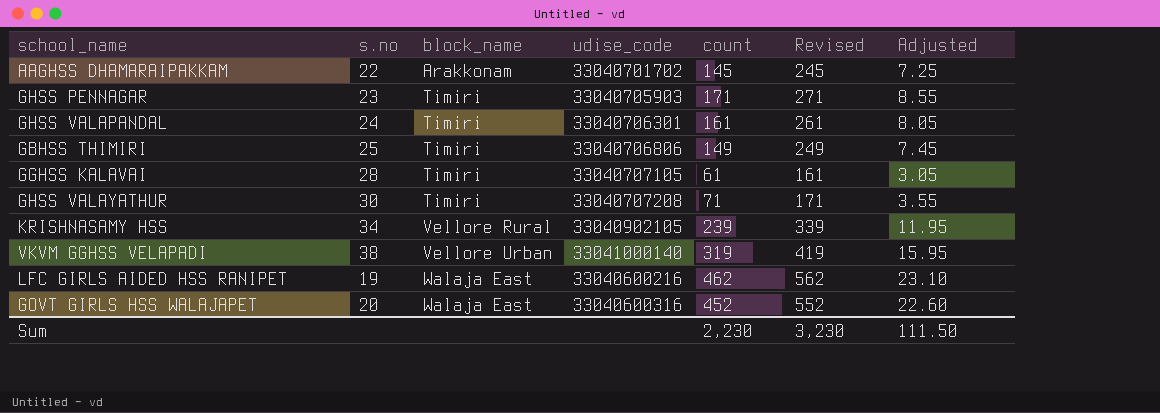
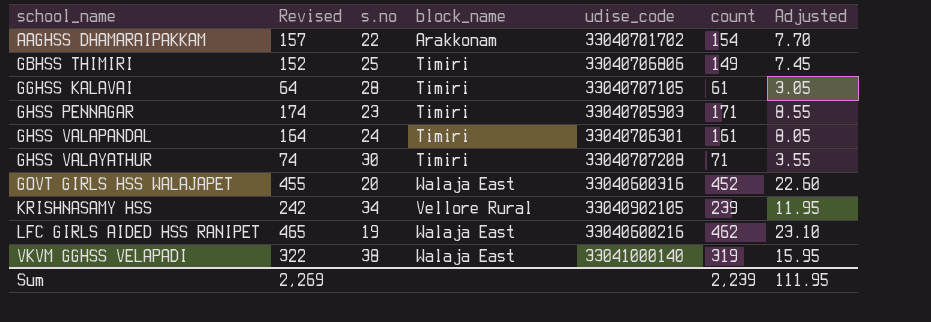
row order: block_name ascending -> school_name ascending
column Revised | formula: [count] + 100 -> [count] + 3
column Revised | position: 6 -> 2
AAGHSS DHAMARAIPAKKAM | count: 145 -> 154
AAGHSS DHAMARAIPAKKAM | Adjusted: 7.25 -> 7.70
VKVM GGHSS VELAPADI | block_name: Vellore Urban -> Walaja East
Sum | Revised: 3,230 -> 2,269
Sum | count: 2,230 -> 2,239
Sum | Adjusted: 111.50 -> 111.95

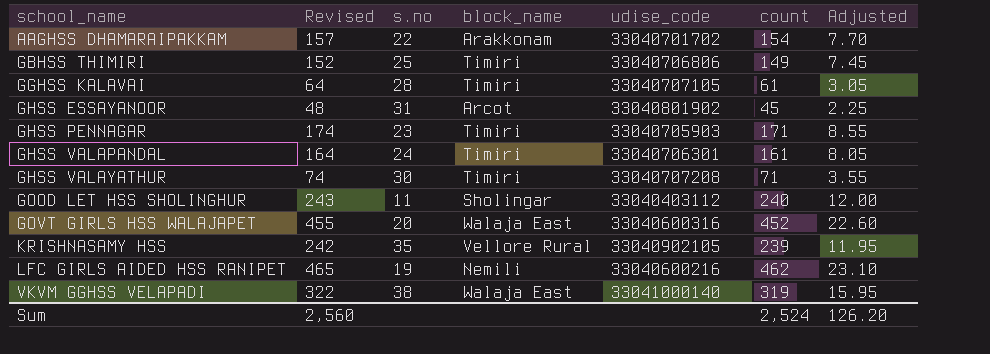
row GHSS ESSAYANOOR: none -> 48 | 31 | Arcot | 33040801902 | 45 | 2.25
row GOOD LET HSS SHOLINGHUR: none -> 243 | 11 | Sholingar | 33040403112 | 240 | 12.00
KRISHNASAMY HSS | s.no: 34 -> 35
LFC GIRLS AIDED HSS RANIPET | block_name: Walaja East -> Nemili
Sum | Revised: 2,269 -> 2,560
Sum | count: 2,239 -> 2,524
Sum | Adjusted: 111.95 -> 126.20

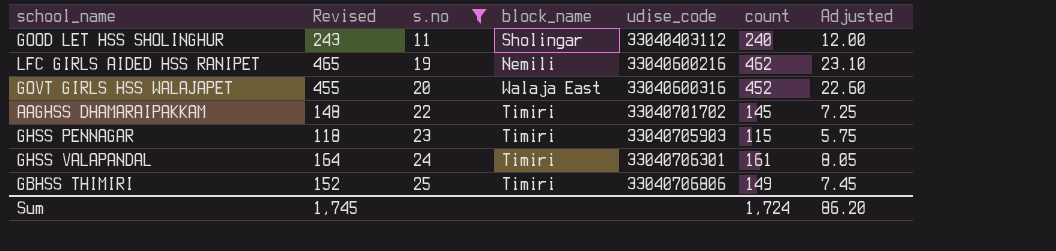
filter: none -> s.no <= 25
row order: school_name ascending -> s.no ascending
AAGHSS DHAMARAIPAKKAM | Revised: 157 -> 148
AAGHSS DHAMARAIPAKKAM | block_name: Arakkonam -> Timiri
AAGHSS DHAMARAIPAKKAM | count: 154 -> 145
AAGHSS DHAMARAIPAKKAM | Adjusted: 7.70 -> 7.25
GHSS PENNAGAR | Revised: 174 -> 118
GHSS PENNAGAR | count: 171 -> 115
GHSS PENNAGAR | Adjusted: 8.55 -> 5.75
Sum | Revised: 2,560 -> 1,745
Sum | count: 2,524 -> 1,724
Sum | Adjusted: 126.20 -> 86.20

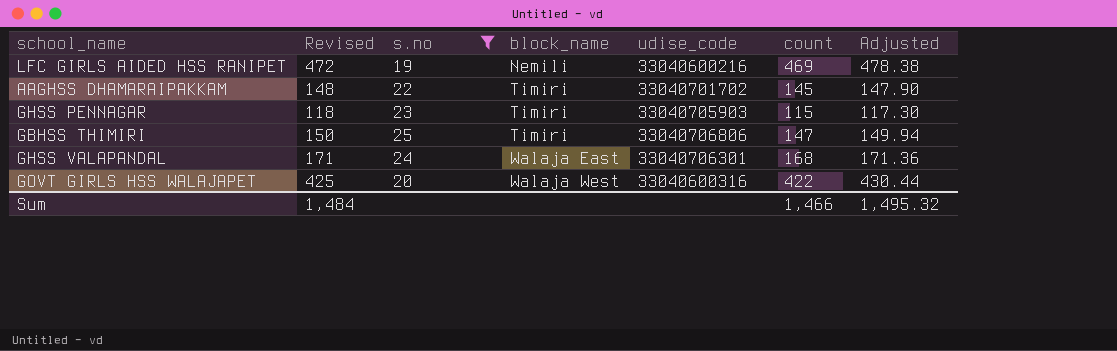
row order: s.no ascending -> block_name ascending
column Adjusted | formula: [count] * 0.05 -> [count] * 1.02
row GOOD LET HSS SHOLINGHUR: 243 | 11 | Sholingar | 33040403112 | 240 | 12.00 -> none
LFC GIRLS AIDED HSS RANIPET | Revised: 465 -> 472
LFC GIRLS AIDED HSS RANIPET | count: 462 -> 469
GBHSS THIMIRI | Revised: 152 -> 150
GBHSS THIMIRI | count: 149 -> 147
GHSS VALAPANDAL | Revised: 164 -> 171
GHSS VALAPANDAL | block_name: Timiri -> Walaja East
GHSS VALAPANDAL | count: 161 -> 168
GOVT GIRLS HSS WALAJAPET | Revised: 455 -> 425
GOVT GIRLS HSS WALAJAPET | block_name: Walaja East -> Walaja West
GOVT GIRLS HSS WALAJAPET | count: 452 -> 422
Sum | Revised: 1,745 -> 1,484
Sum | count: 1,724 -> 1,466
Sum | Adjusted: 86.20 -> 1,495.32

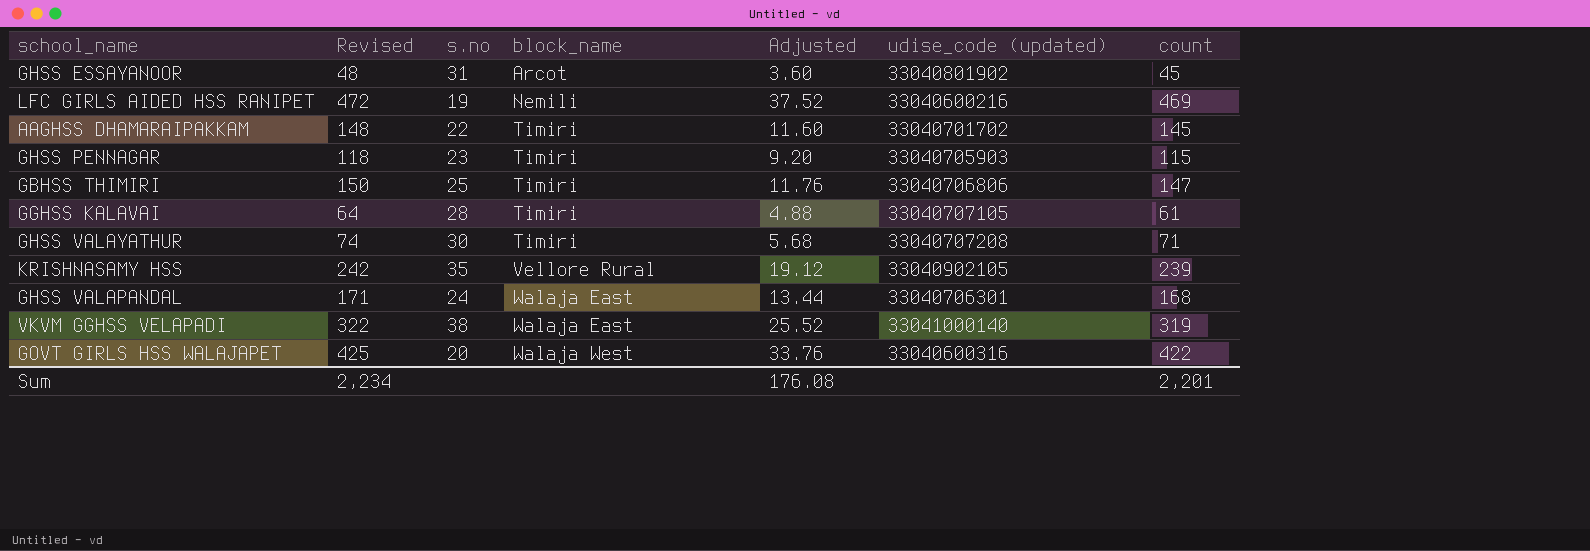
filter: s.no <= 25 -> none
column Adjusted | formula: [count] * 1.02 -> [count] * 0.08
column Adjusted | position: 7 -> 5
column name: udise_code -> udise_code (updated)
Sum | Revised: 1,484 -> 2,234
Sum | Adjusted: 1,495.32 -> 176.08
Sum | count: 1,466 -> 2,201

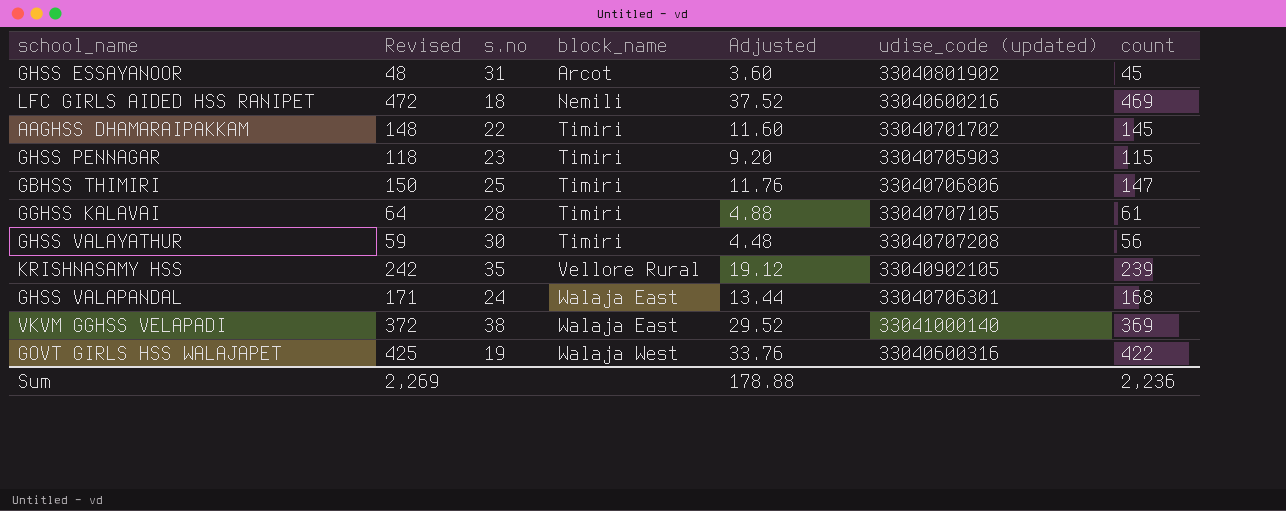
LFC GIRLS AIDED HSS RANIPET | s.no: 19 -> 18
GHSS VALAYATHUR | Revised: 74 -> 59
GHSS VALAYATHUR | Adjusted: 5.68 -> 4.48
GHSS VALAYATHUR | count: 71 -> 56
VKVM GGHSS VELAPADI | Revised: 322 -> 372
VKVM GGHSS VELAPADI | Adjusted: 25.52 -> 29.52
VKVM GGHSS VELAPADI | count: 319 -> 369
GOVT GIRLS HSS WALAJAPET | s.no: 20 -> 19
Sum | Revised: 2,234 -> 2,269
Sum | Adjusted: 176.08 -> 178.88
Sum | count: 2,201 -> 2,236

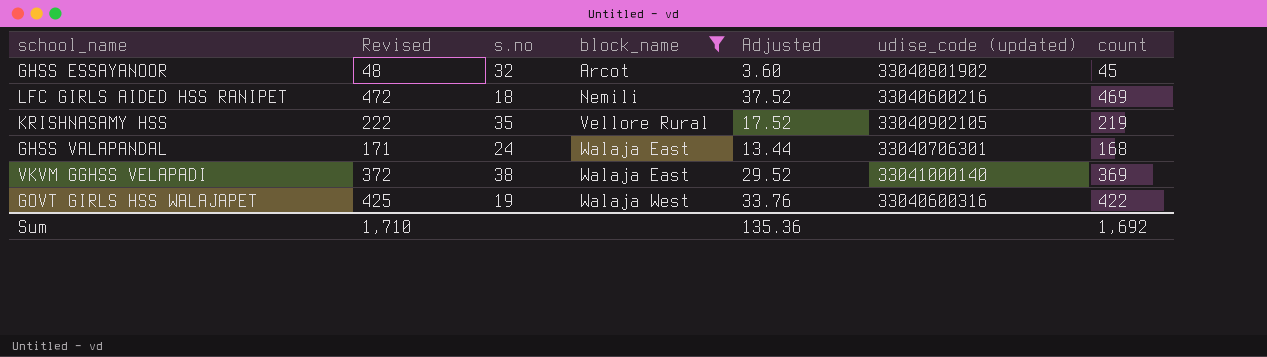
filter: none -> block_name != Timiri
GHSS ESSAYANOOR | s.no: 31 -> 32
KRISHNASAMY HSS | Revised: 242 -> 222
KRISHNASAMY HSS | Adjusted: 19.12 -> 17.52
KRISHNASAMY HSS | count: 239 -> 219
Sum | Revised: 2,269 -> 1,710
Sum | Adjusted: 178.88 -> 135.36
Sum | count: 2,236 -> 1,692

